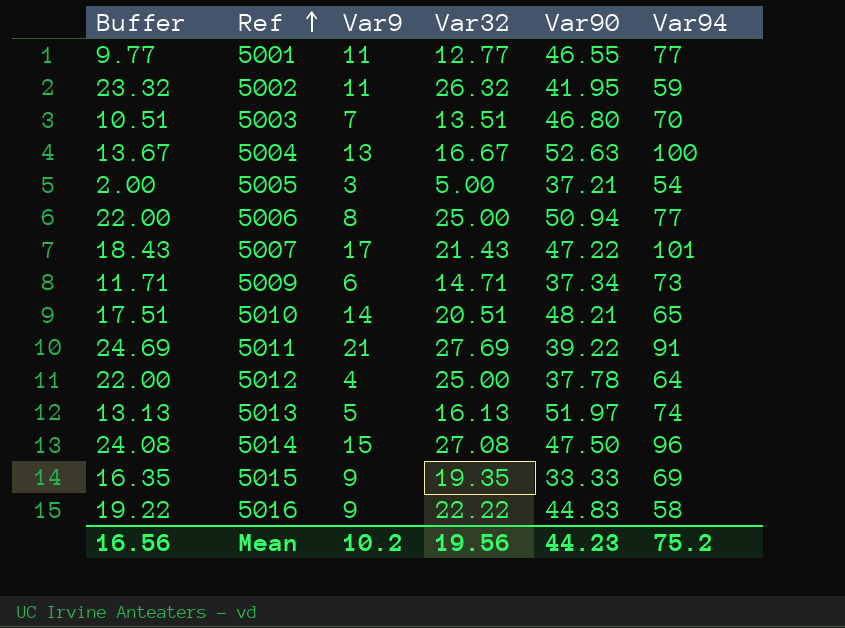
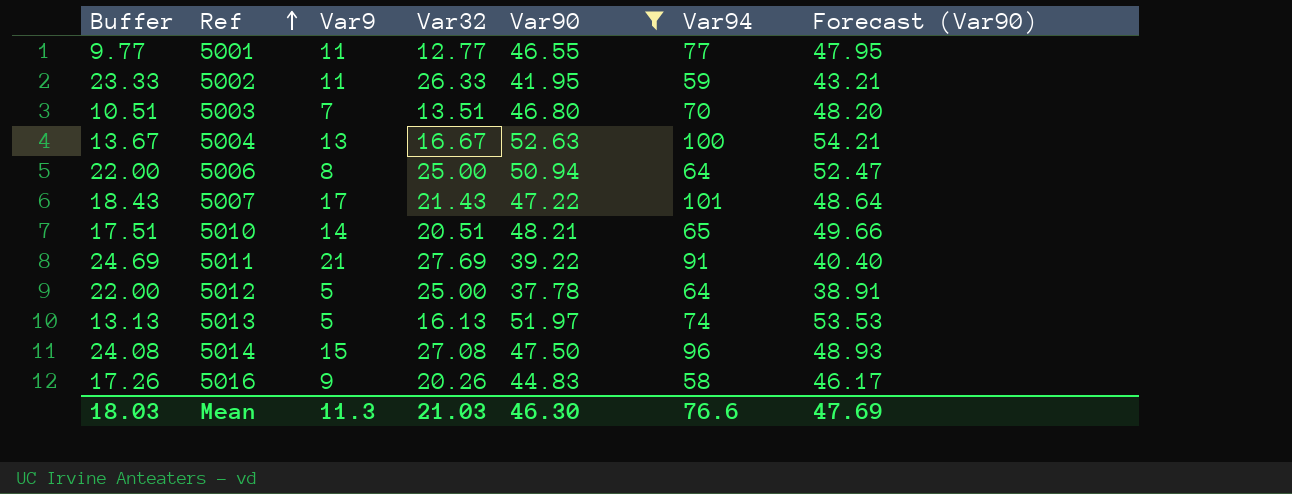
filter: none -> Var90 >= 37.78
column Forecast (Var90) | formula: none -> [Var90] * 1.03
5002 | Buffer: 23.32 -> 23.33
5002 | Var32: 26.32 -> 26.33
5006 | Var94: 77 -> 64
5012 | Var9: 4 -> 5
5016 | Buffer: 19.22 -> 17.26
5016 | Var32: 22.22 -> 20.26
Mean | Buffer: 16.56 -> 18.03
Mean | Var9: 10.2 -> 11.3
Mean | Var32: 19.56 -> 21.03
Mean | Var90: 44.23 -> 46.30
Mean | Var94: 75.2 -> 76.6

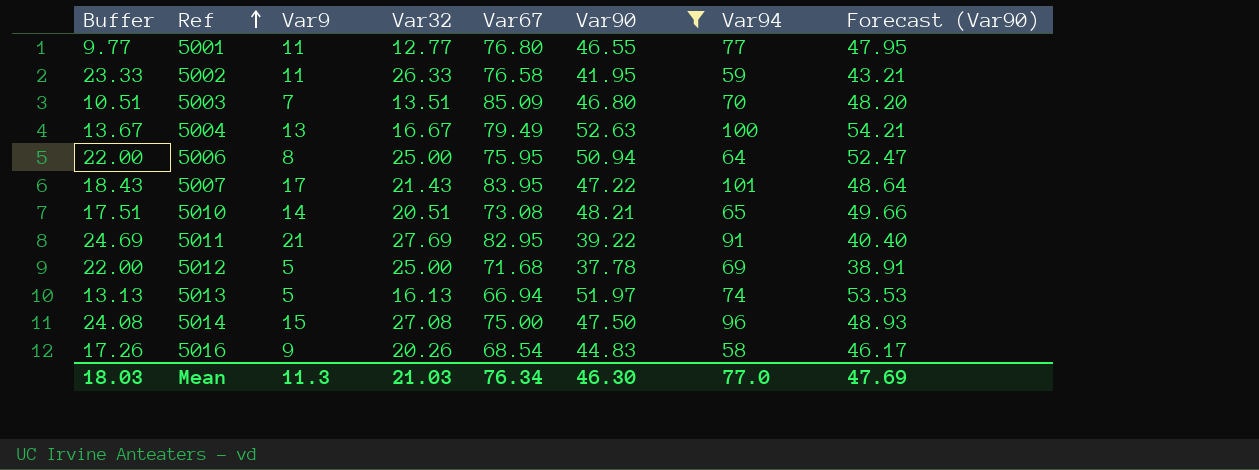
column Var67 | position: none -> 5
5012 | Var94: 64 -> 69
Mean | Var94: 76.6 -> 77.0

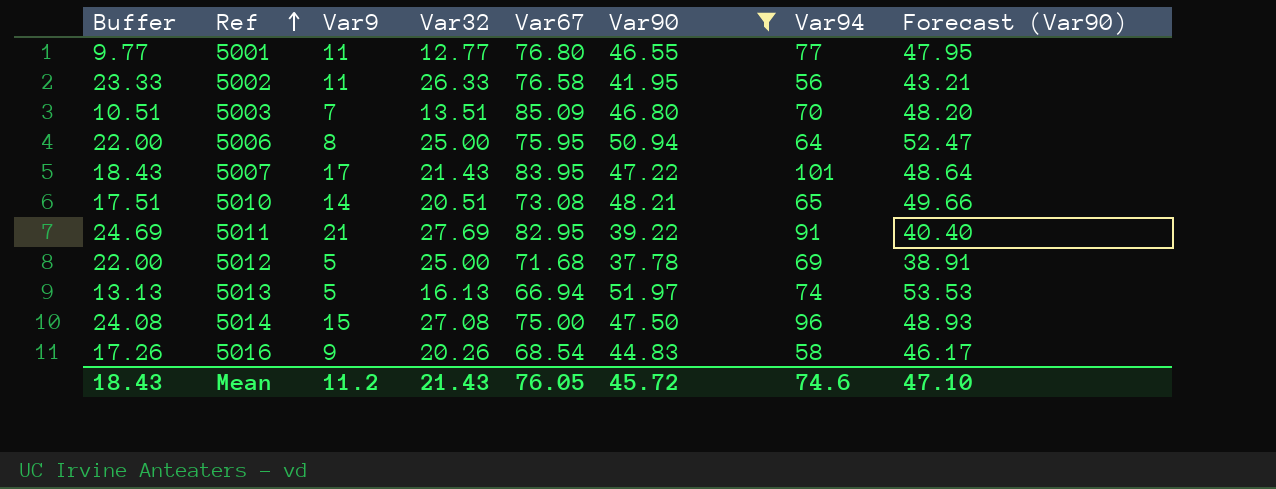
row 5004: 13.67 | 13 | 16.67 | 79.49 | 52.63 | 100 | 54.21 -> none
5002 | Var94: 59 -> 56
Mean | Buffer: 18.03 -> 18.43
Mean | Var9: 11.3 -> 11.2
Mean | Var32: 21.03 -> 21.43
Mean | Var67: 76.34 -> 76.05
Mean | Var90: 46.30 -> 45.72
Mean | Var94: 77.0 -> 74.6
Mean | Forecast (Var90): 47.69 -> 47.10

